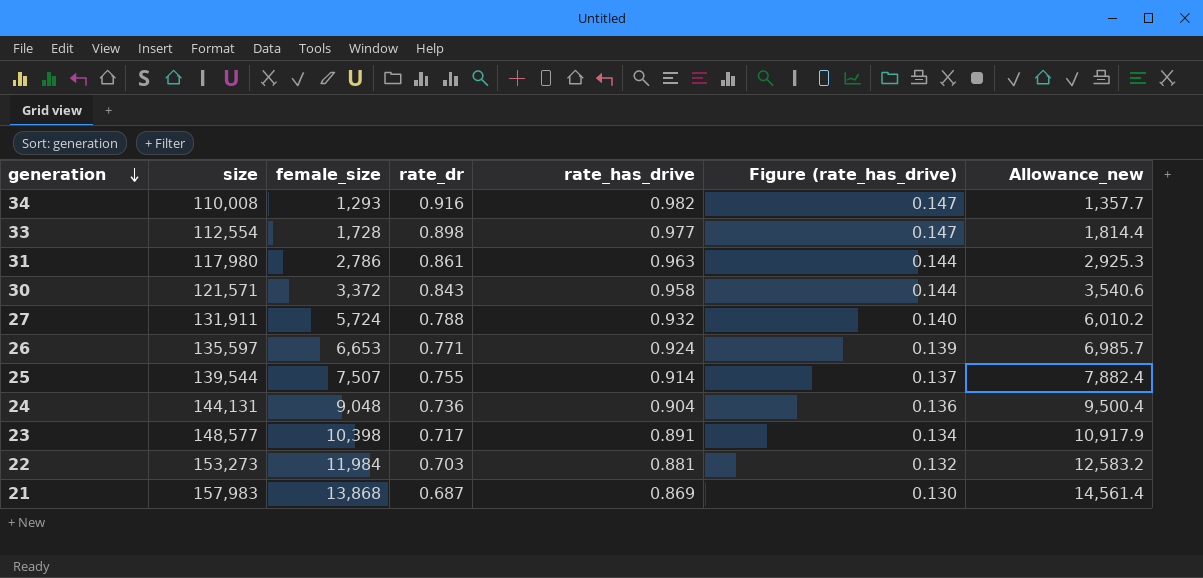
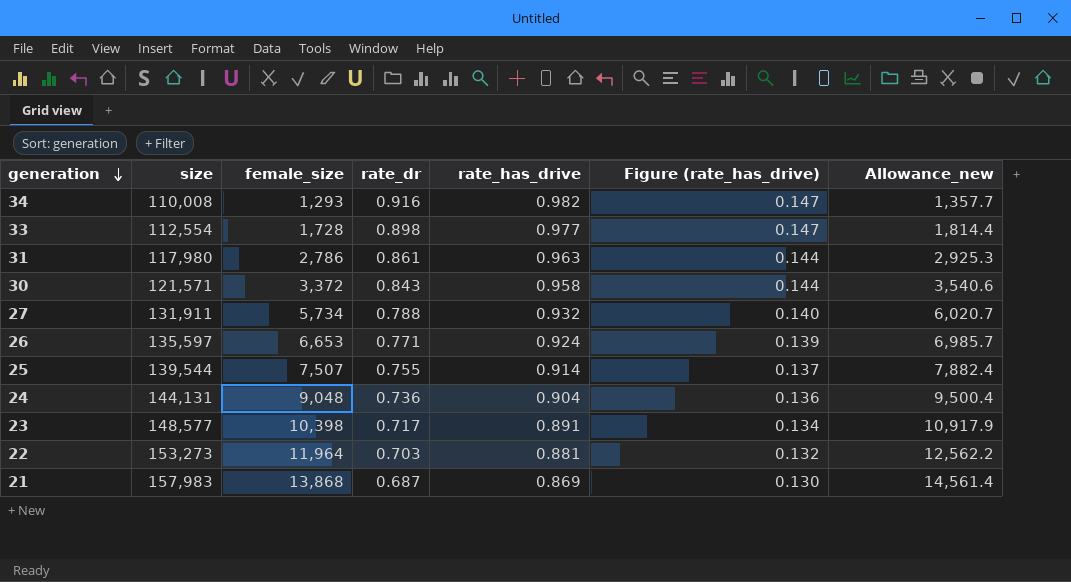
27 | female_size: 5,724 -> 5,734
27 | Allowance_new: 6,010.2 -> 6,020.7
22 | female_size: 11,984 -> 11,964
22 | Allowance_new: 12,583.2 -> 12,562.2

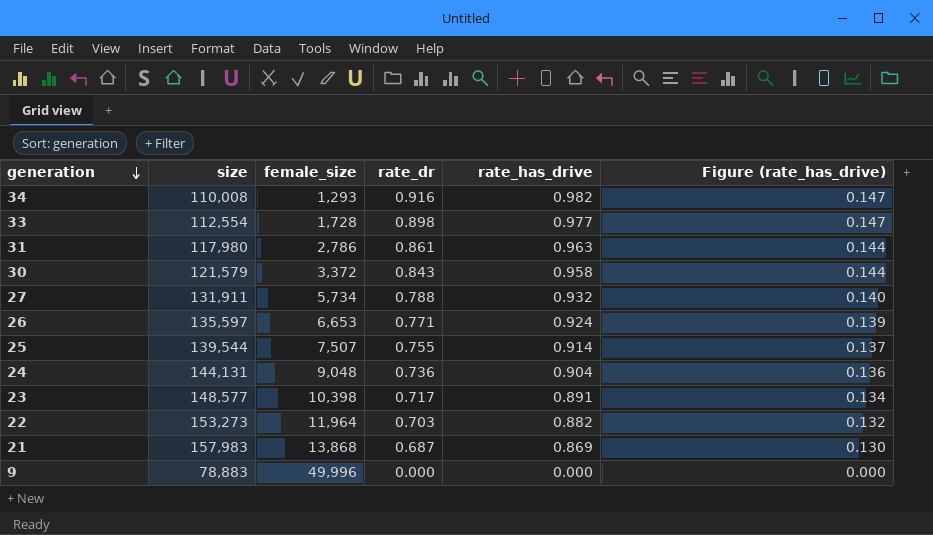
column Allowance_new | formula: [female_size] * 1.05 -> none
30 | size: 121,571 -> 121,579
22 | rate_has_drive: 0.881 -> 0.882
row 9: none -> 78,883 | 49,996 | 0.000 | 0.000 | 0.000

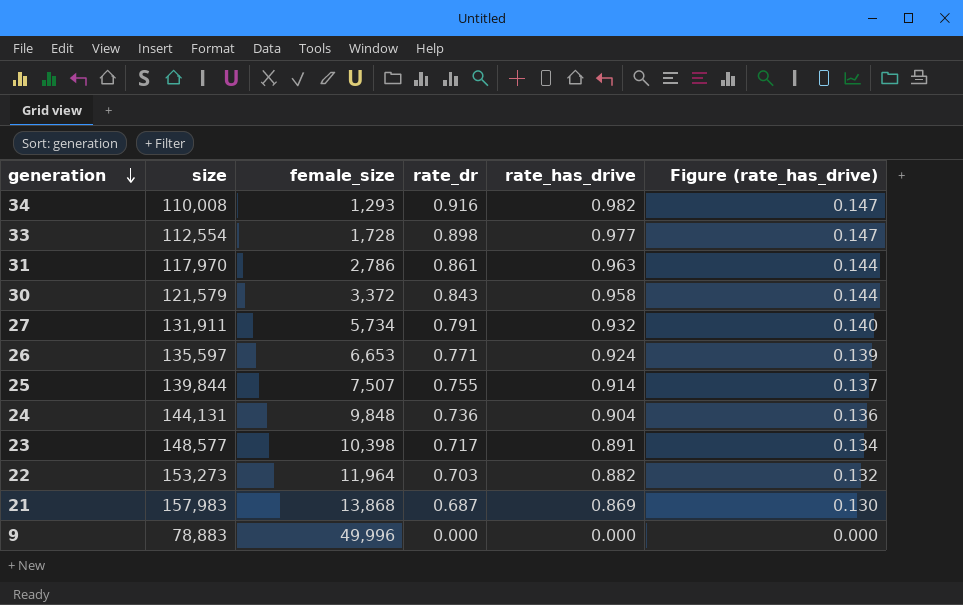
31 | size: 117,980 -> 117,970
27 | rate_dr: 0.788 -> 0.791
25 | size: 139,544 -> 139,844
24 | female_size: 9,048 -> 9,848

